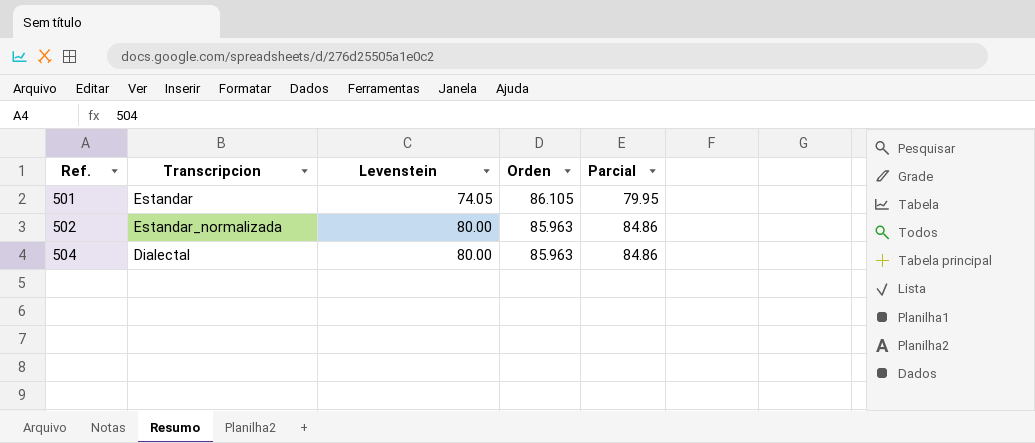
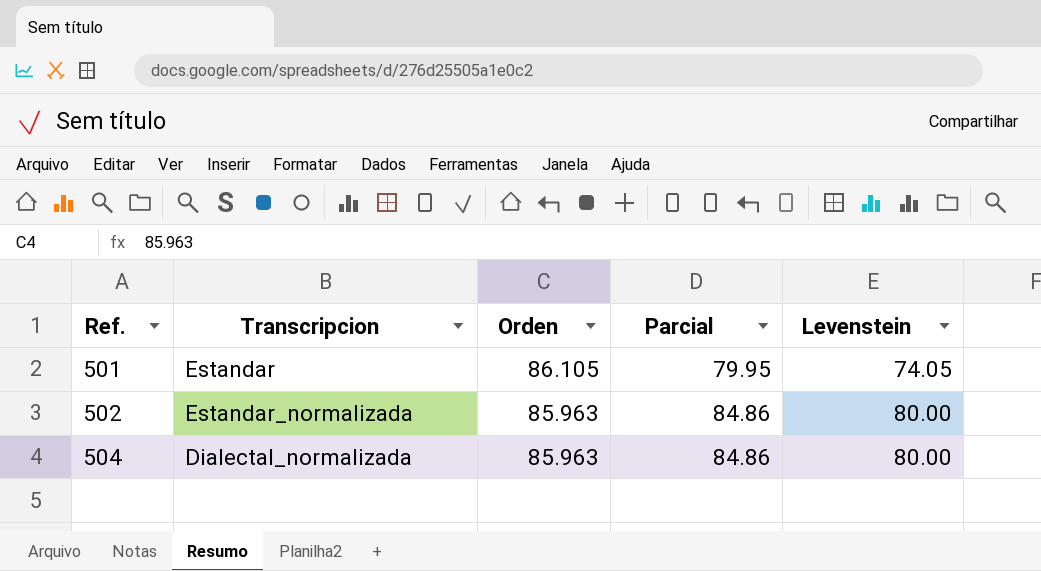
column Levenstein | position: 3 -> 5
504 | Transcripcion: Dialectal -> Dialectal_normalizada

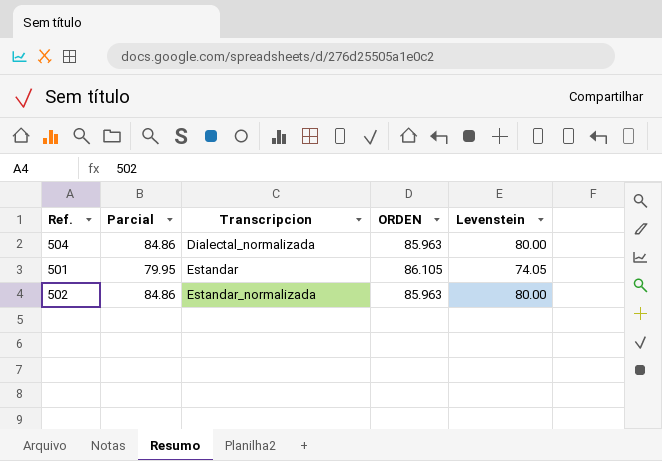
row order: Ref. ascending -> Transcripcion ascending
column Parcial | position: 4 -> 2
column name: Orden -> ORDEN

